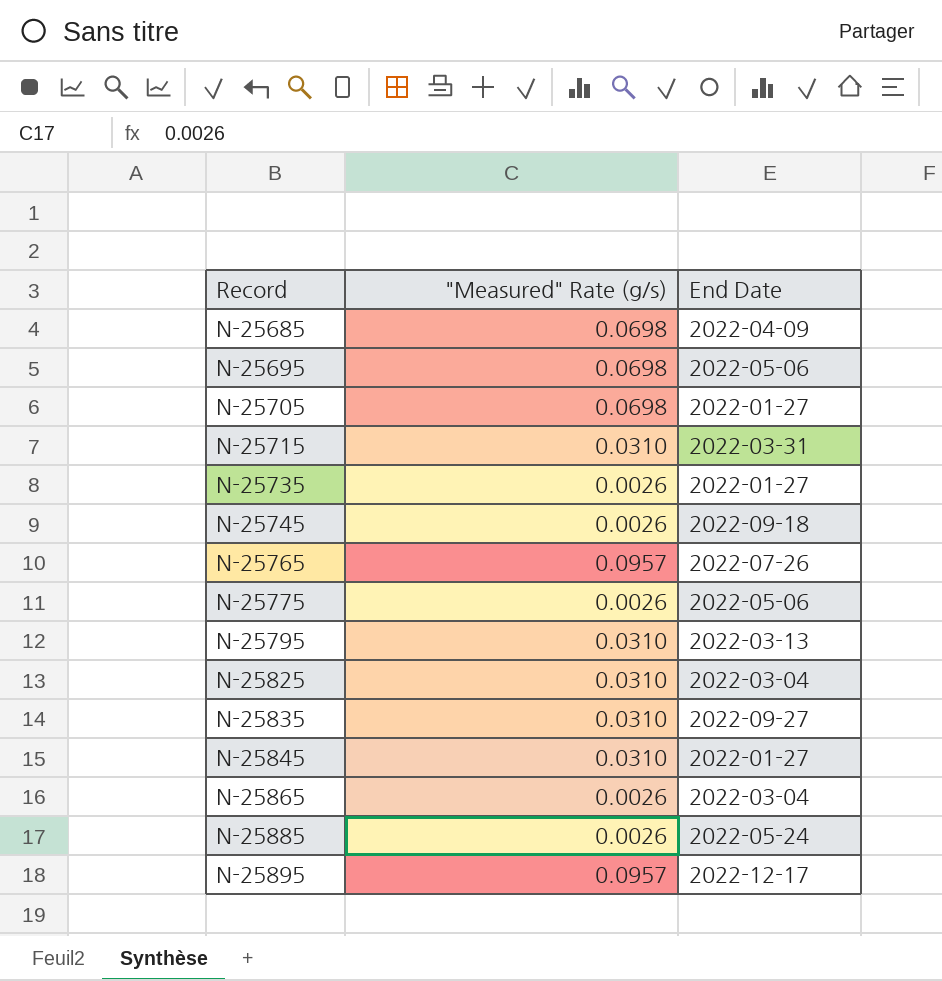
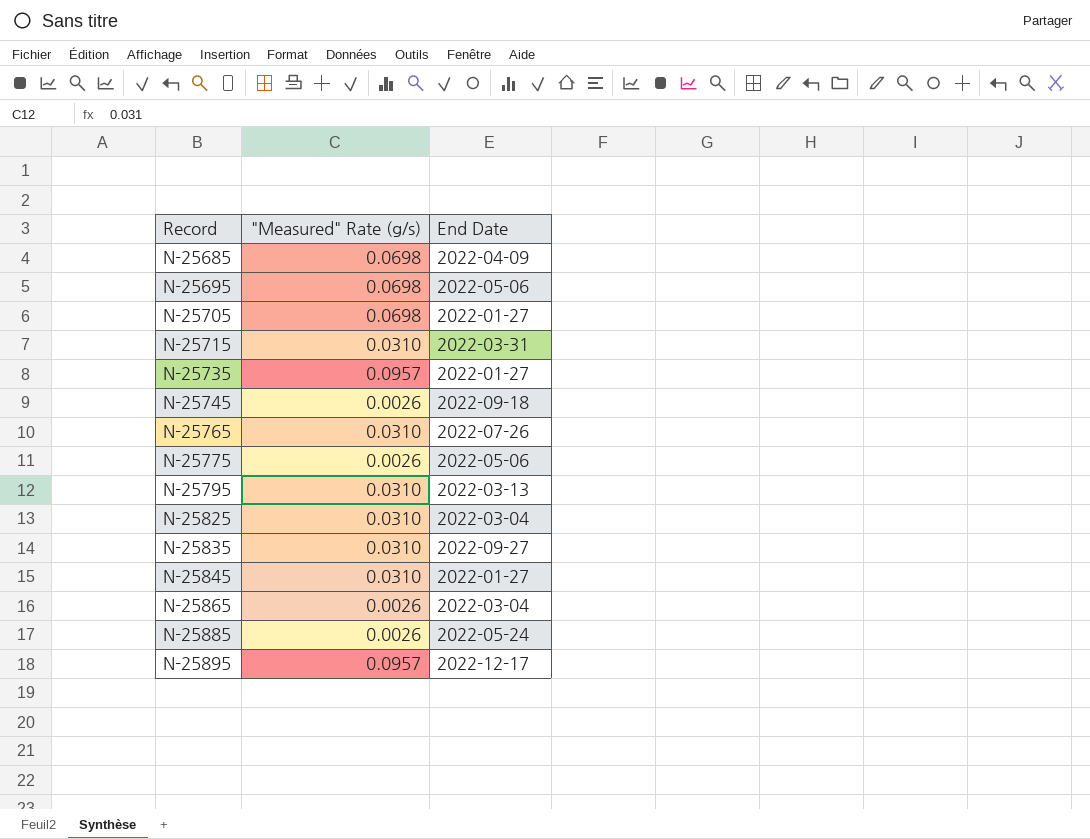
N-25735 | "Measured" Rate (g/s): 0.0026 -> 0.0957
N-25765 | "Measured" Rate (g/s): 0.0957 -> 0.0310

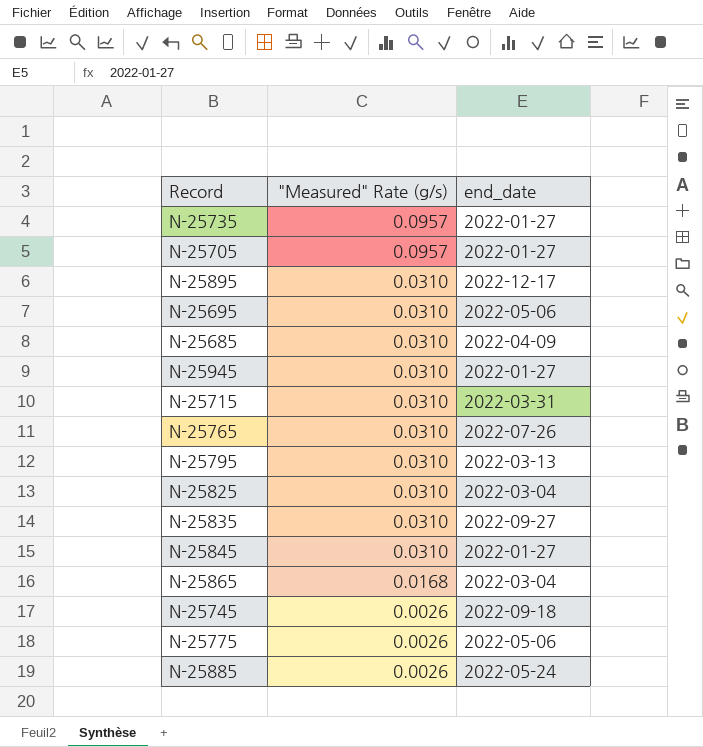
row order: Record ascending -> "Measured" Rate (g/s) descending
column name: End Date -> end_date
N-25705 | "Measured" Rate (g/s): 0.0698 -> 0.0957
N-25895 | "Measured" Rate (g/s): 0.0957 -> 0.0310
N-25695 | "Measured" Rate (g/s): 0.0698 -> 0.0310
N-25685 | "Measured" Rate (g/s): 0.0698 -> 0.0310
row N-25945: none -> 0.0310 | 2022-01-27
N-25865 | "Measured" Rate (g/s): 0.0026 -> 0.0168

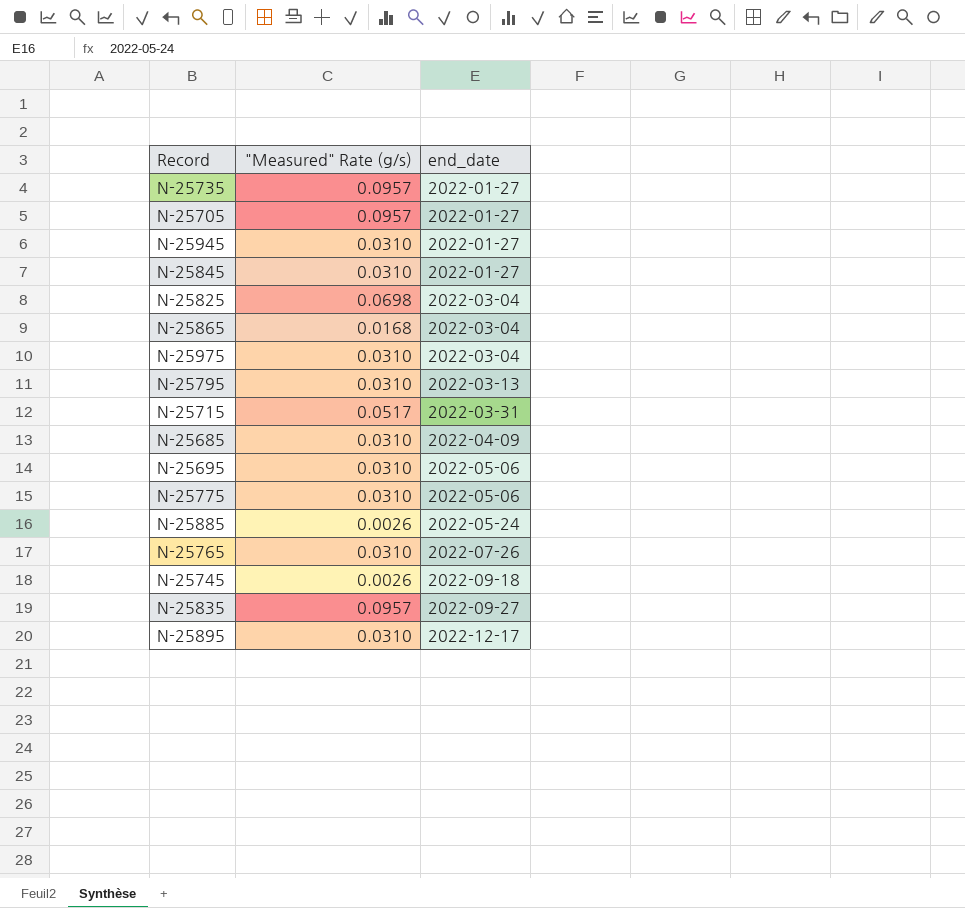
row order: "Measured" Rate (g/s) descending -> end_date ascending
N-25825 | "Measured" Rate (g/s): 0.0310 -> 0.0698
row N-25975: none -> 0.0310 | 2022-03-04
N-25715 | "Measured" Rate (g/s): 0.0310 -> 0.0517
N-25775 | "Measured" Rate (g/s): 0.0026 -> 0.0310
N-25835 | "Measured" Rate (g/s): 0.0310 -> 0.0957

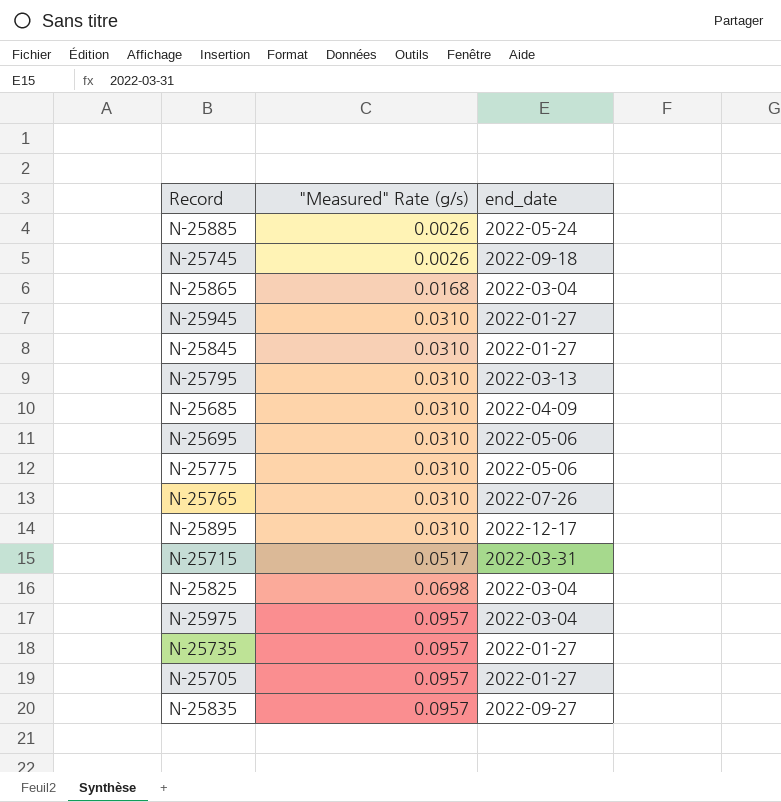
row order: end_date ascending -> "Measured" Rate (g/s) ascending
N-25975 | "Measured" Rate (g/s): 0.0310 -> 0.0957

